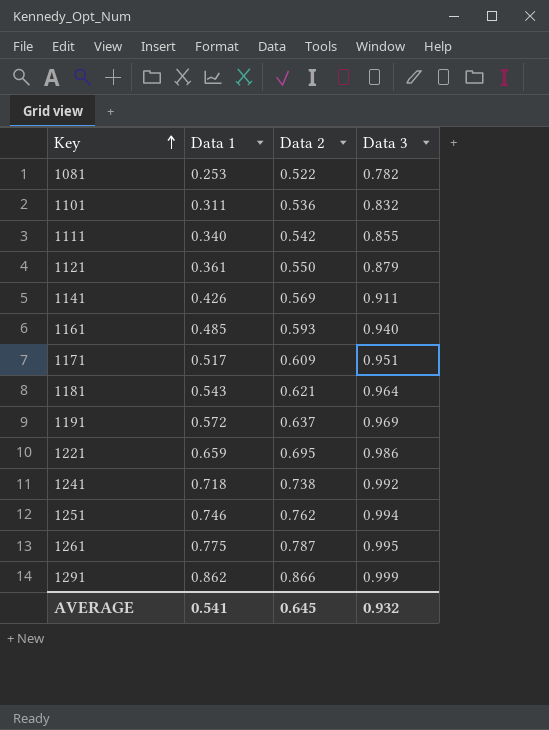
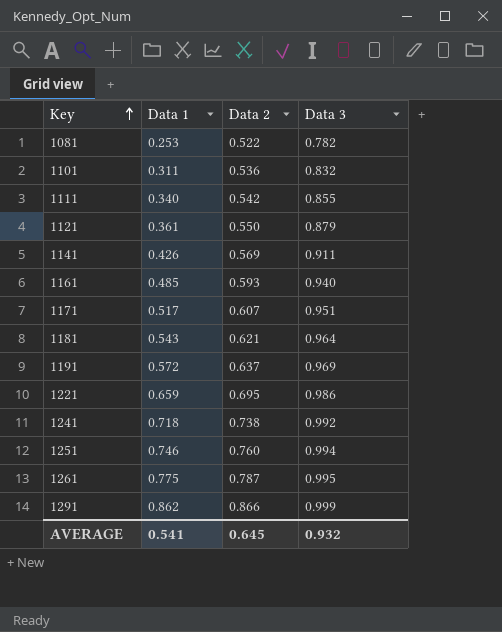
1171 | Data 2: 0.609 -> 0.607
1251 | Data 2: 0.762 -> 0.760

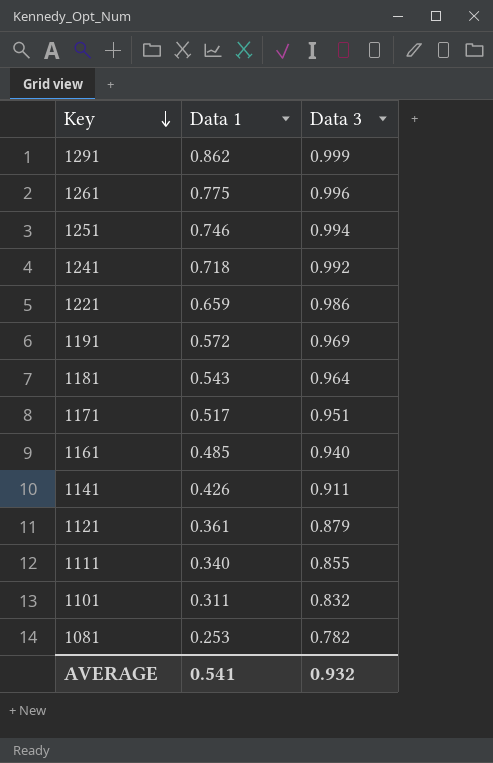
row order: Key ascending -> Key descending
column Data 2 | position: 3 -> none
1261 | Data 3: 0.995 -> 0.996

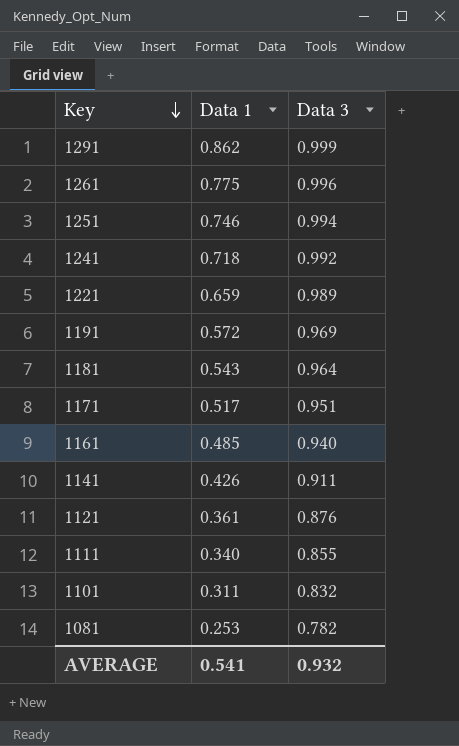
1221 | Data 3: 0.986 -> 0.989
1121 | Data 3: 0.879 -> 0.876

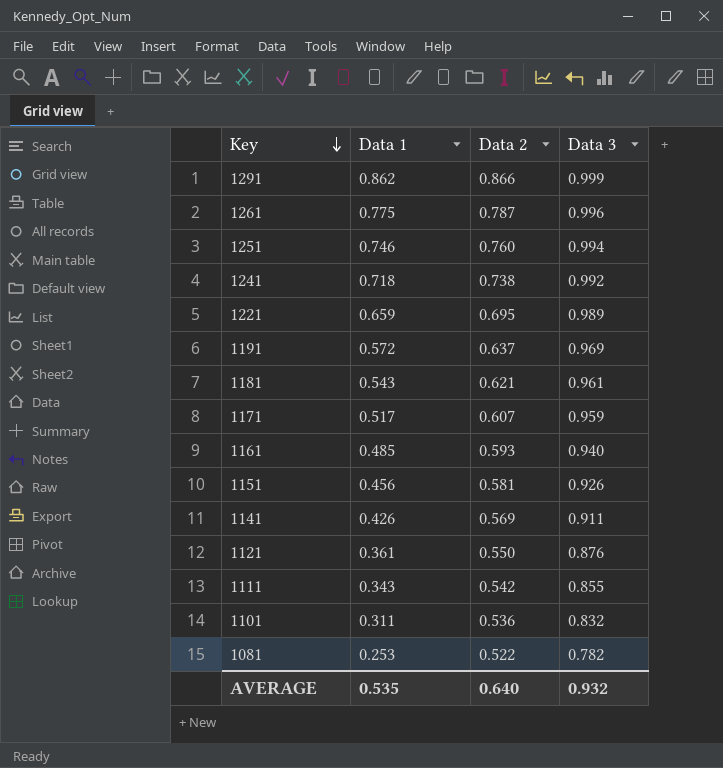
column Data 2 | position: none -> 3
1181 | Data 3: 0.964 -> 0.961
1171 | Data 3: 0.951 -> 0.959
row 1151: none -> 0.456 | 0.581 | 0.926
1111 | Data 1: 0.340 -> 0.343
AVERAGE | Data 1: 0.541 -> 0.535

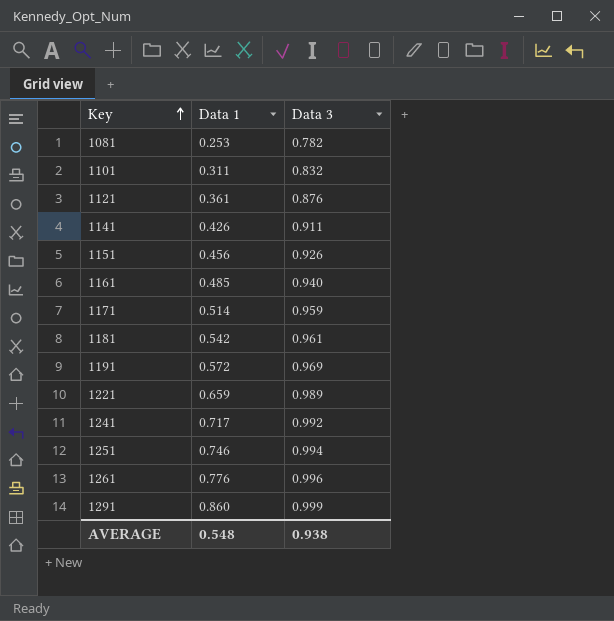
row order: Key descending -> Key ascending
column Data 2 | position: 3 -> none
row 1111: 0.343 | 0.542 | 0.855 -> none
1171 | Data 1: 0.517 -> 0.514
1181 | Data 1: 0.543 -> 0.542
1241 | Data 1: 0.718 -> 0.717
1261 | Data 1: 0.775 -> 0.776
1291 | Data 1: 0.862 -> 0.860
AVERAGE | Data 1: 0.535 -> 0.548
AVERAGE | Data 3: 0.932 -> 0.938

